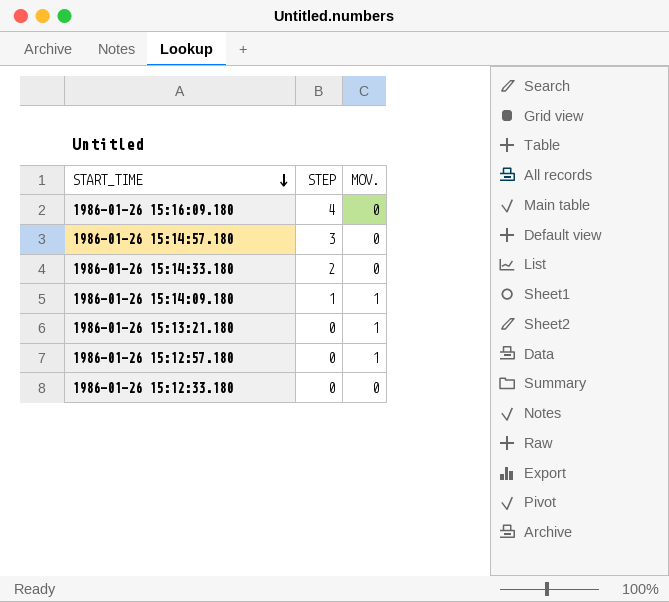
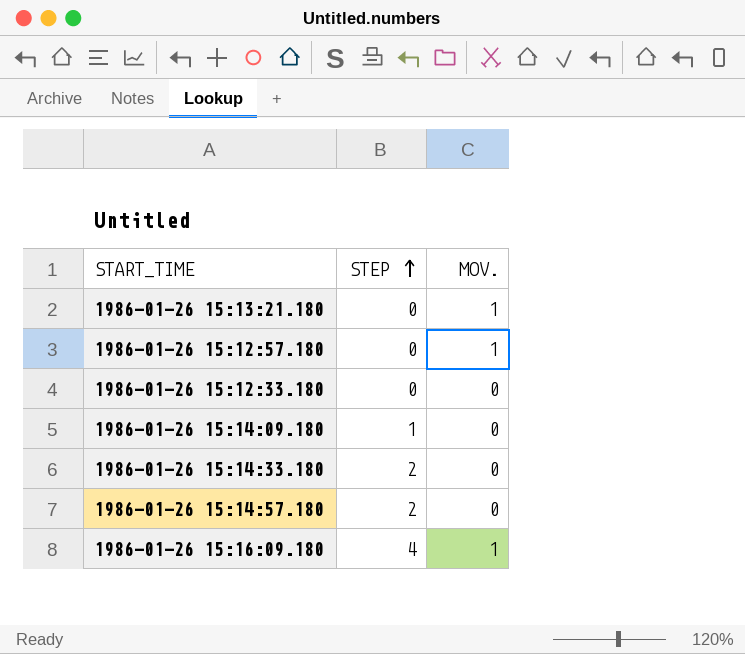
row order: START_TIME descending -> STEP ascending
1986-01-26 15:14:09.180 | MOV.: 1 -> 0
1986-01-26 15:14:57.180 | STEP: 3 -> 2
1986-01-26 15:16:09.180 | MOV.: 0 -> 1

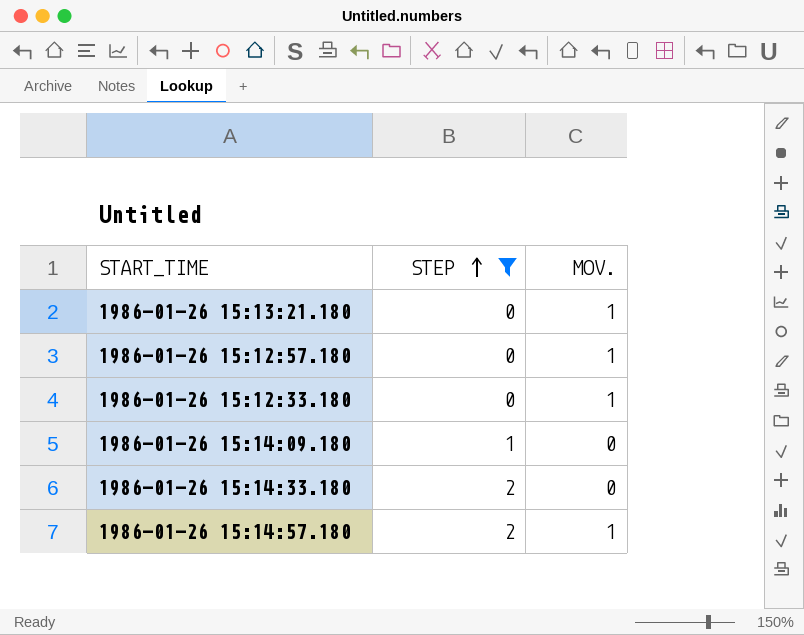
filter: none -> STEP != 4
1986-01-26 15:12:33.180 | MOV.: 0 -> 1
1986-01-26 15:14:57.180 | MOV.: 0 -> 1

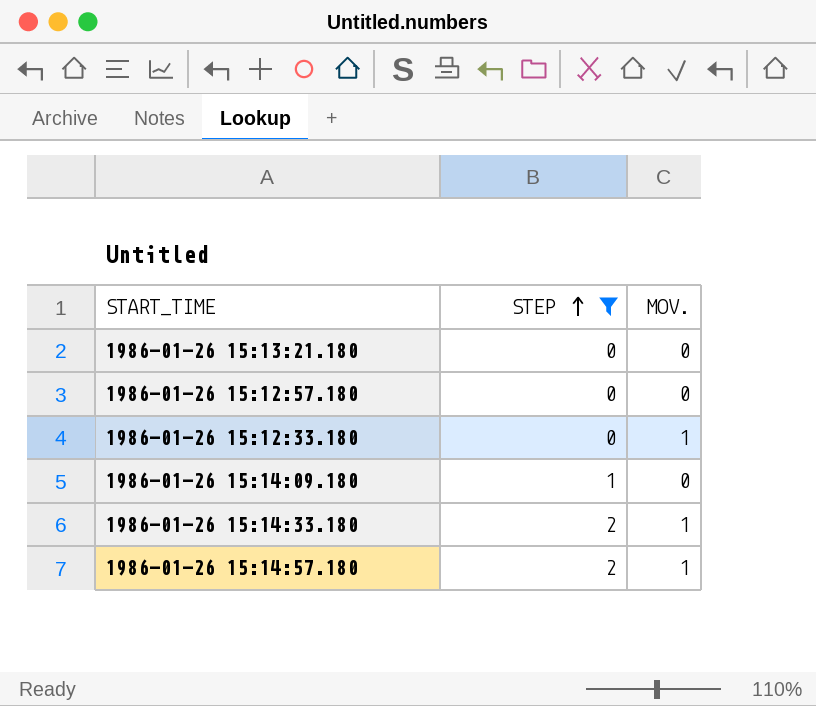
1986-01-26 15:13:21.180 | MOV.: 1 -> 0
1986-01-26 15:12:57.180 | MOV.: 1 -> 0
1986-01-26 15:14:33.180 | MOV.: 0 -> 1

